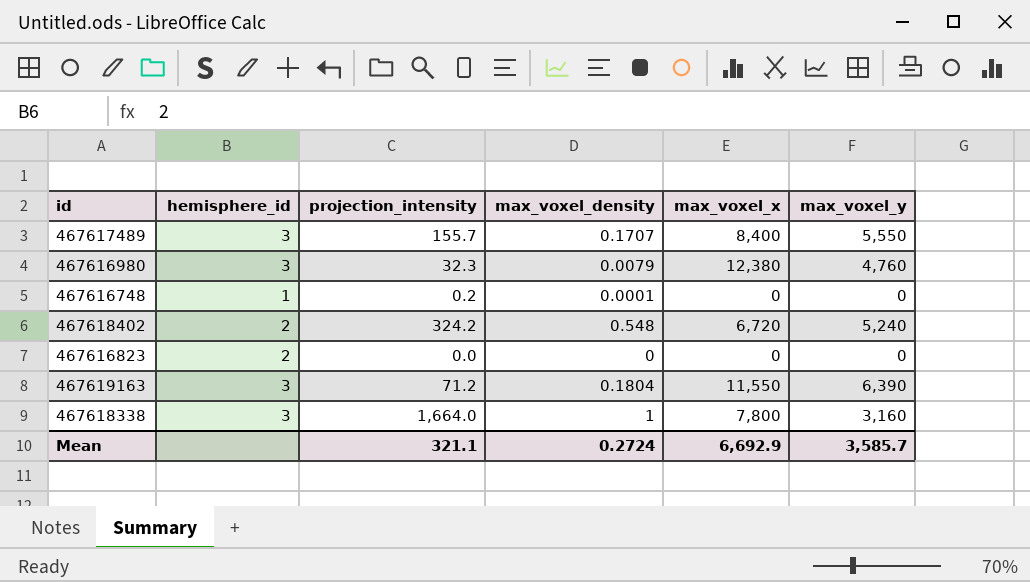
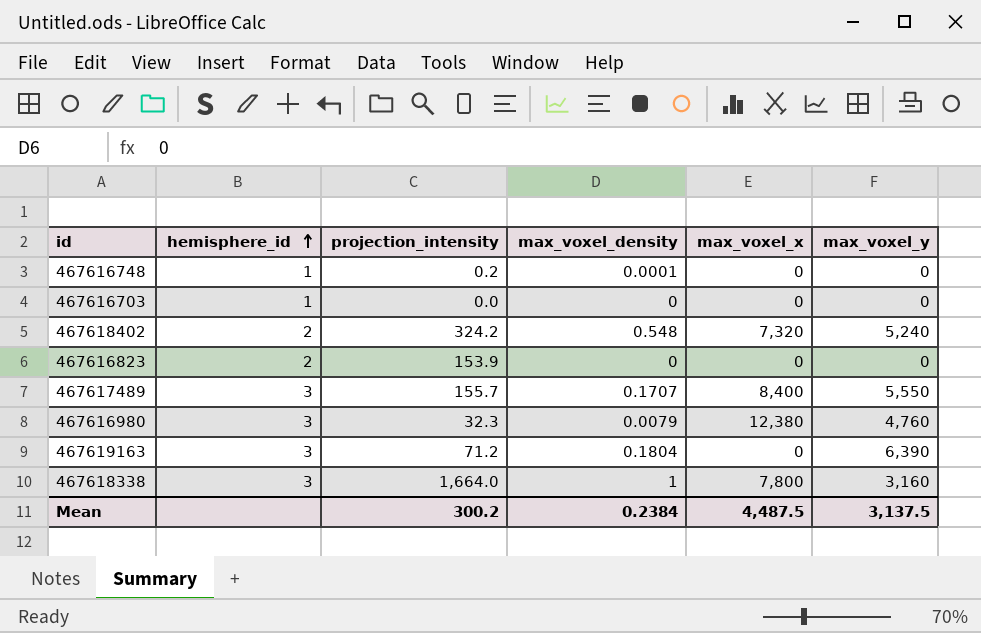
row order: none -> hemisphere_id ascending
row 467616703: none -> 1 | 0.0 | 0 | 0 | 0
467618402 | max_voxel_x: 6,720 -> 7,320
467616823 | projection_intensity: 0.0 -> 153.9
467619163 | max_voxel_x: 11,550 -> 0
Mean | projection_intensity: 321.1 -> 300.2
Mean | max_voxel_density: 0.2724 -> 0.2384
Mean | max_voxel_x: 6,692.9 -> 4,487.5
Mean | max_voxel_y: 3,585.7 -> 3,137.5

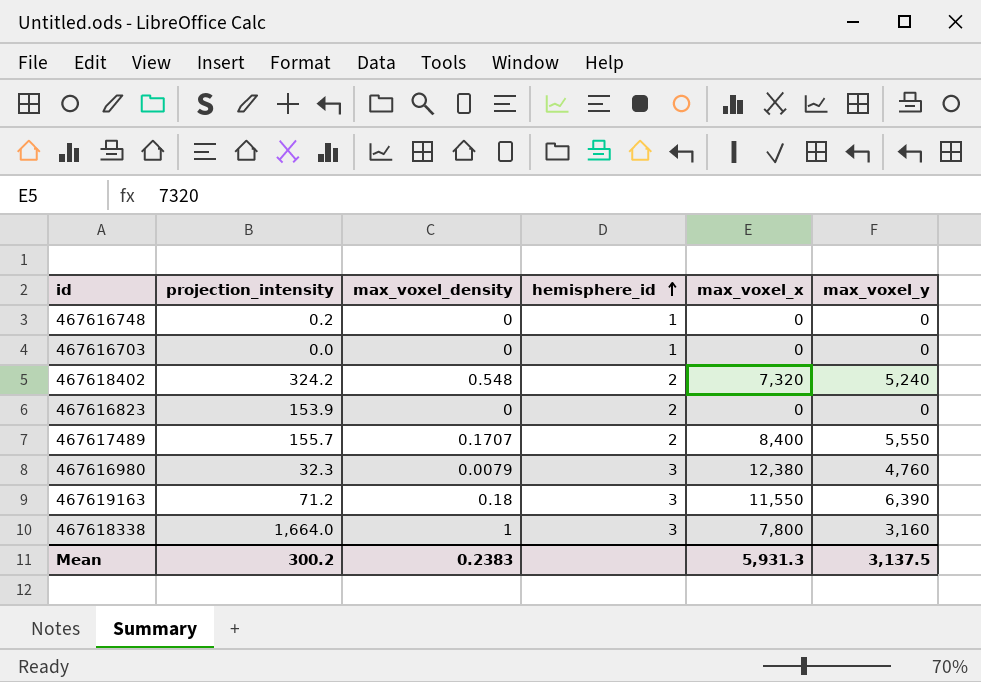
column hemisphere_id | position: 2 -> 4
467616748 | max_voxel_density: 0.0001 -> 0
467617489 | hemisphere_id: 3 -> 2
467619163 | max_voxel_density: 0.1804 -> 0.18
467619163 | max_voxel_x: 0 -> 11,550
Mean | max_voxel_density: 0.2384 -> 0.2383
Mean | max_voxel_x: 4,487.5 -> 5,931.3

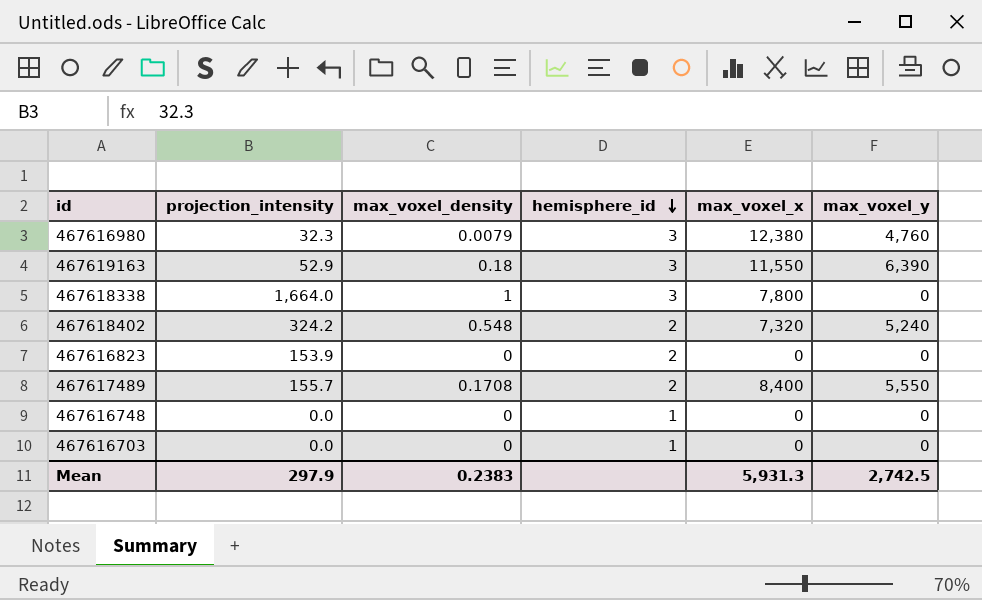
row order: hemisphere_id ascending -> hemisphere_id descending
467619163 | projection_intensity: 71.2 -> 52.9
467618338 | max_voxel_y: 3,160 -> 0
467617489 | max_voxel_density: 0.1707 -> 0.1708
467616748 | projection_intensity: 0.2 -> 0.0
Mean | projection_intensity: 300.2 -> 297.9
Mean | max_voxel_y: 3,137.5 -> 2,742.5

